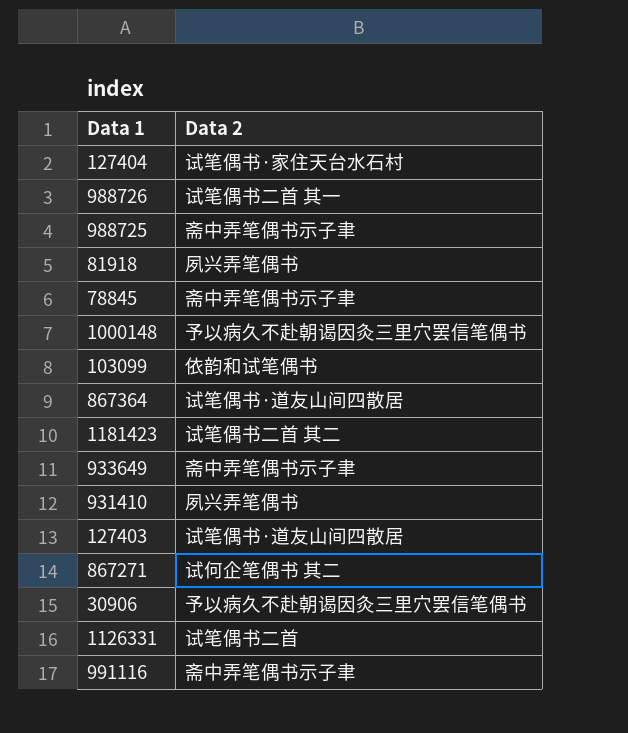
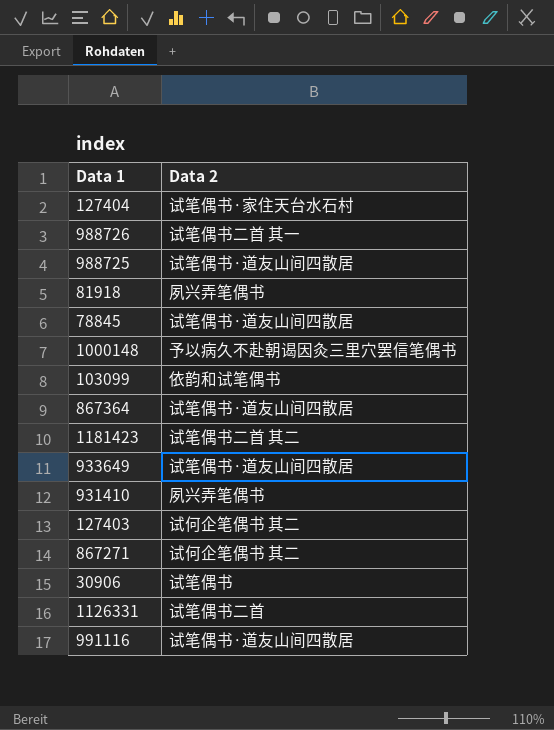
988725 | Data 2: 斋中弄笔偶书示子聿 -> 试笔偶书·道友山间四散居
78845 | Data 2: 斋中弄笔偶书示子聿 -> 试笔偶书·道友山间四散居
933649 | Data 2: 斋中弄笔偶书示子聿 -> 试笔偶书·道友山间四散居
127403 | Data 2: 试笔偶书·道友山间四散居 -> 试何企笔偶书 其二
30906 | Data 2: 予以病久不赴朝谒因灸三里穴罢信笔偶书 -> 试笔偶书
991116 | Data 2: 斋中弄笔偶书示子聿 -> 试笔偶书·道友山间四散居

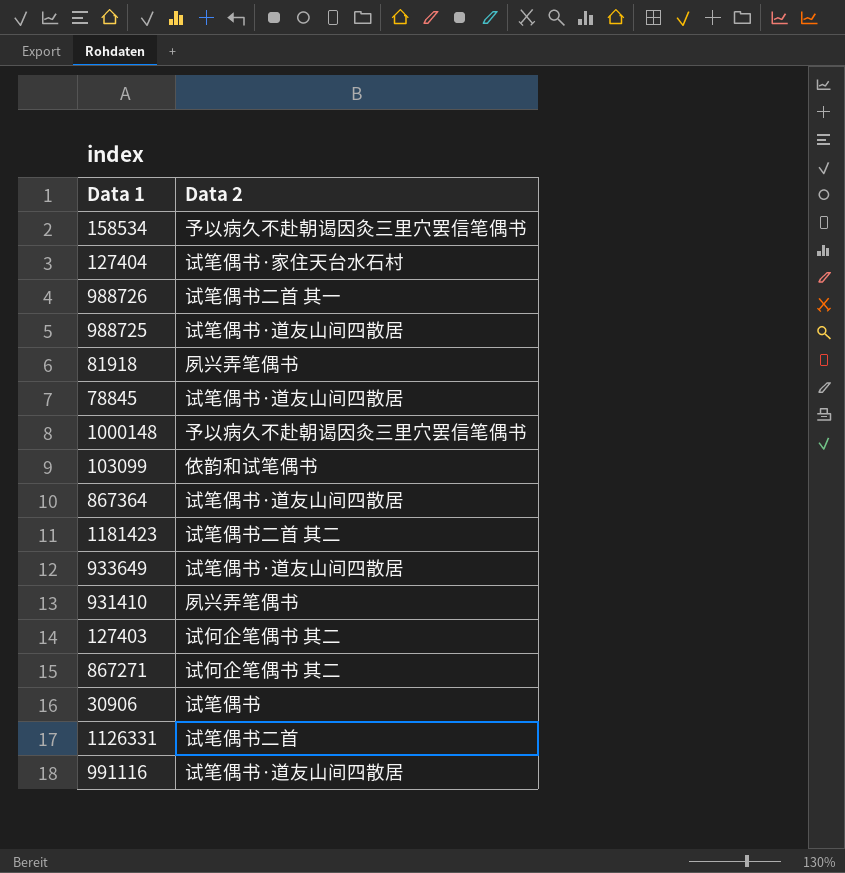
row 158534: none -> 予以病久不赴朝谒因灸三里穴罢信笔偶书

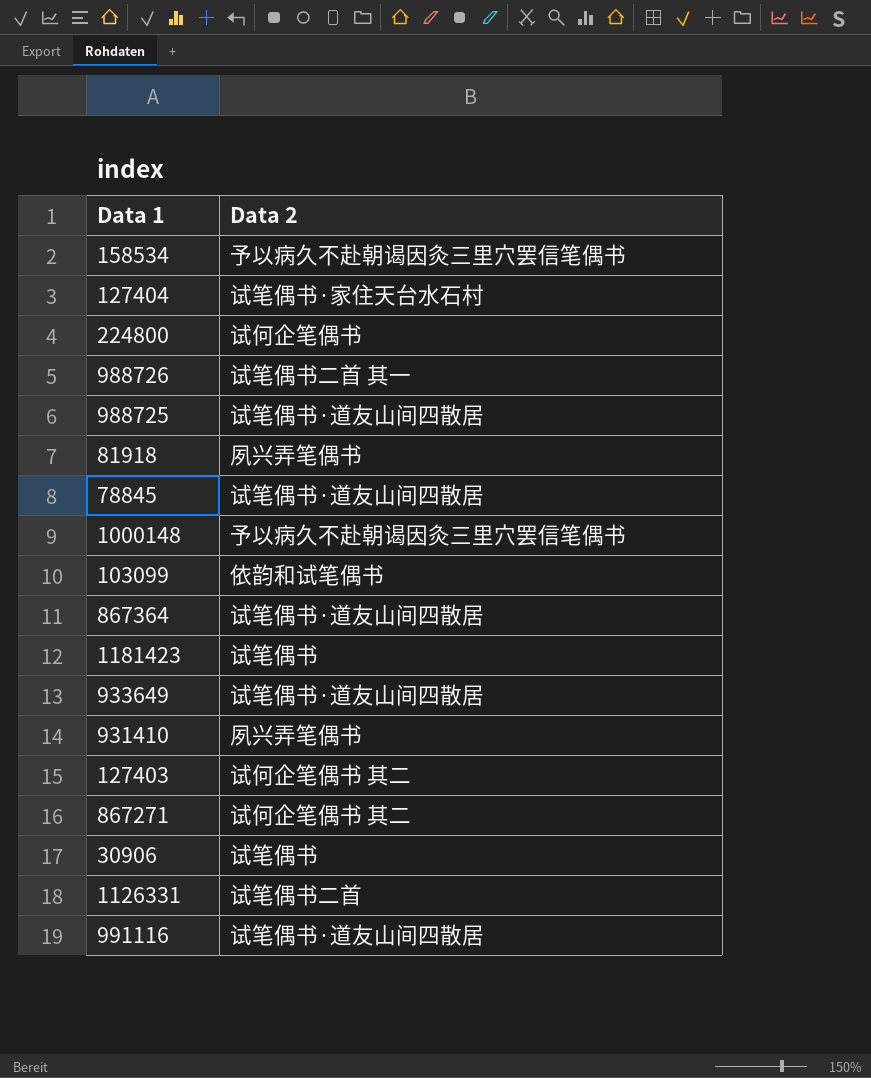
row 224800: none -> 试何企笔偶书
1181423 | Data 2: 试笔偶书二首 其二 -> 试笔偶书

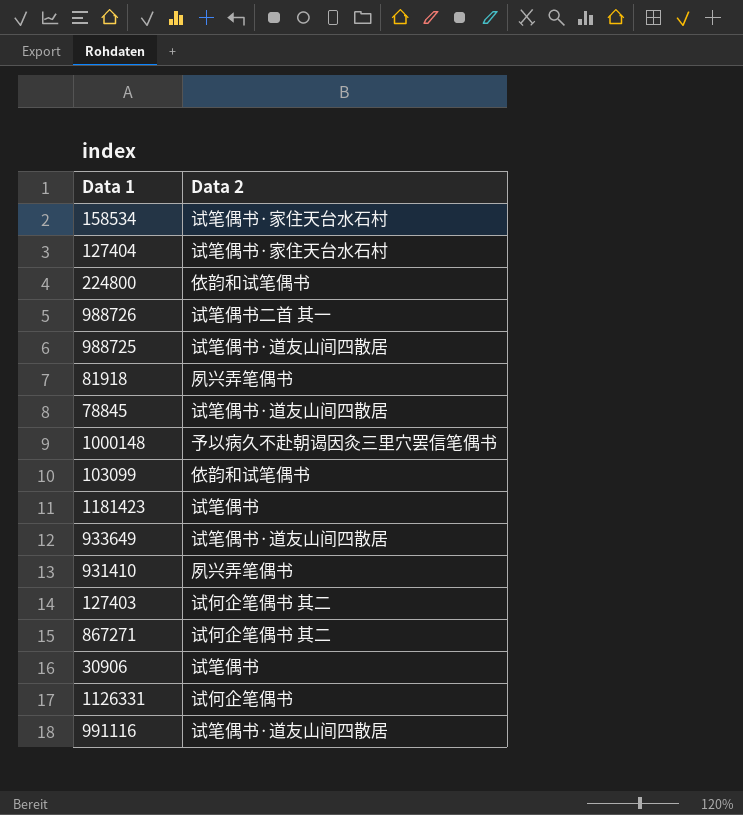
row 867364: 试笔偶书·道友山间四散居 -> none
158534 | Data 2: 予以病久不赴朝谒因灸三里穴罢信笔偶书 -> 试笔偶书·家住天台水石村
224800 | Data 2: 试何企笔偶书 -> 依韵和试笔偶书
1126331 | Data 2: 试笔偶书二首 -> 试何企笔偶书

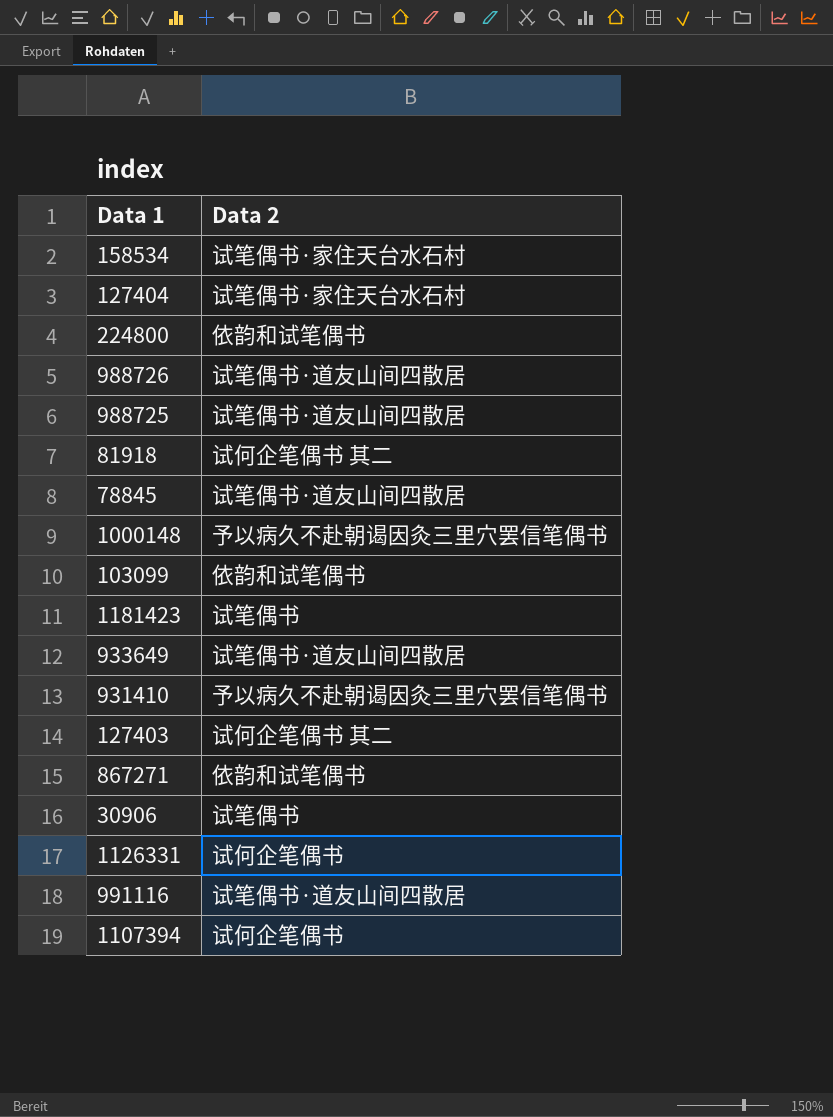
988726 | Data 2: 试笔偶书二首 其一 -> 试笔偶书·道友山间四散居
81918 | Data 2: 夙兴弄笔偶书 -> 试何企笔偶书 其二
931410 | Data 2: 夙兴弄笔偶书 -> 予以病久不赴朝谒因灸三里穴罢信笔偶书
867271 | Data 2: 试何企笔偶书 其二 -> 依韵和试笔偶书
row 1107394: none -> 试何企笔偶书

